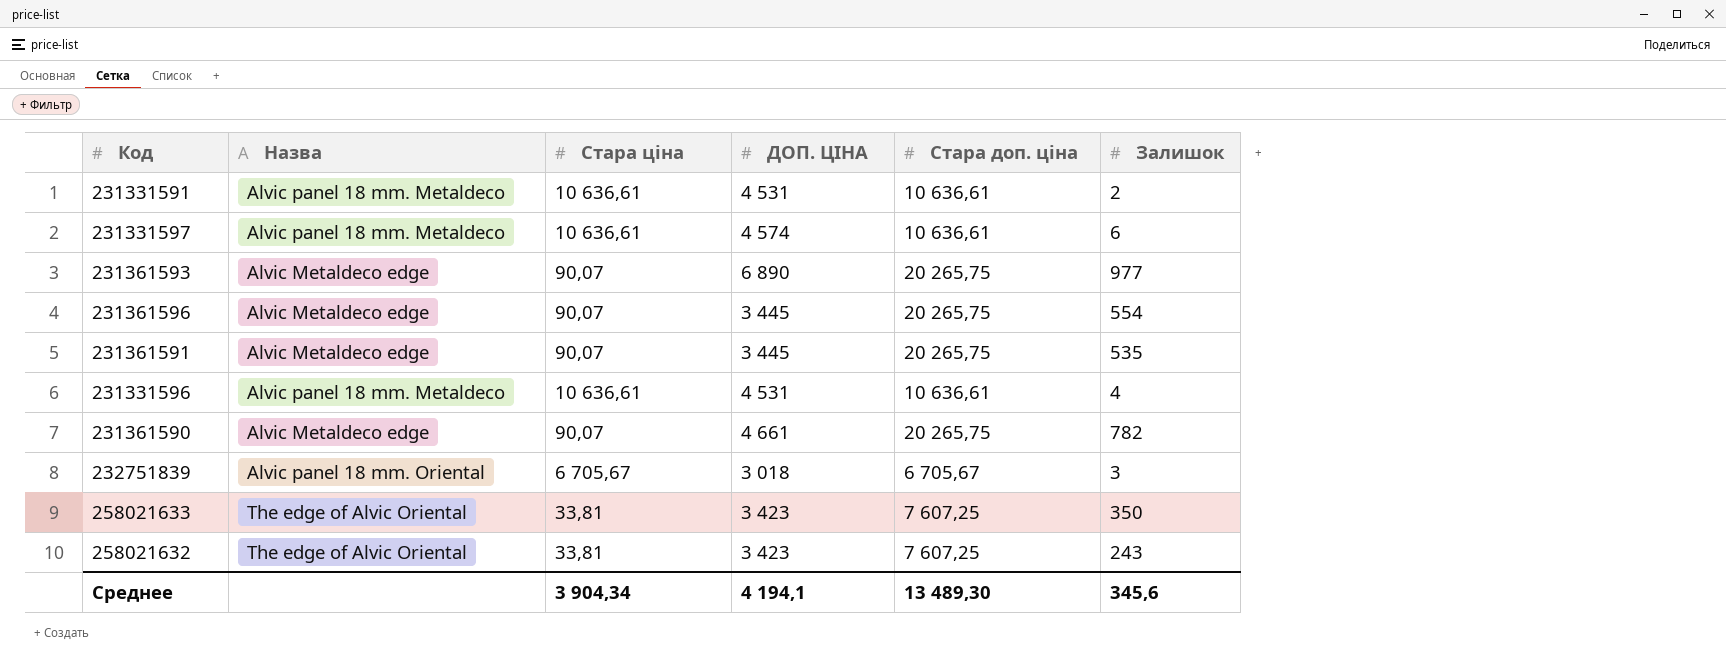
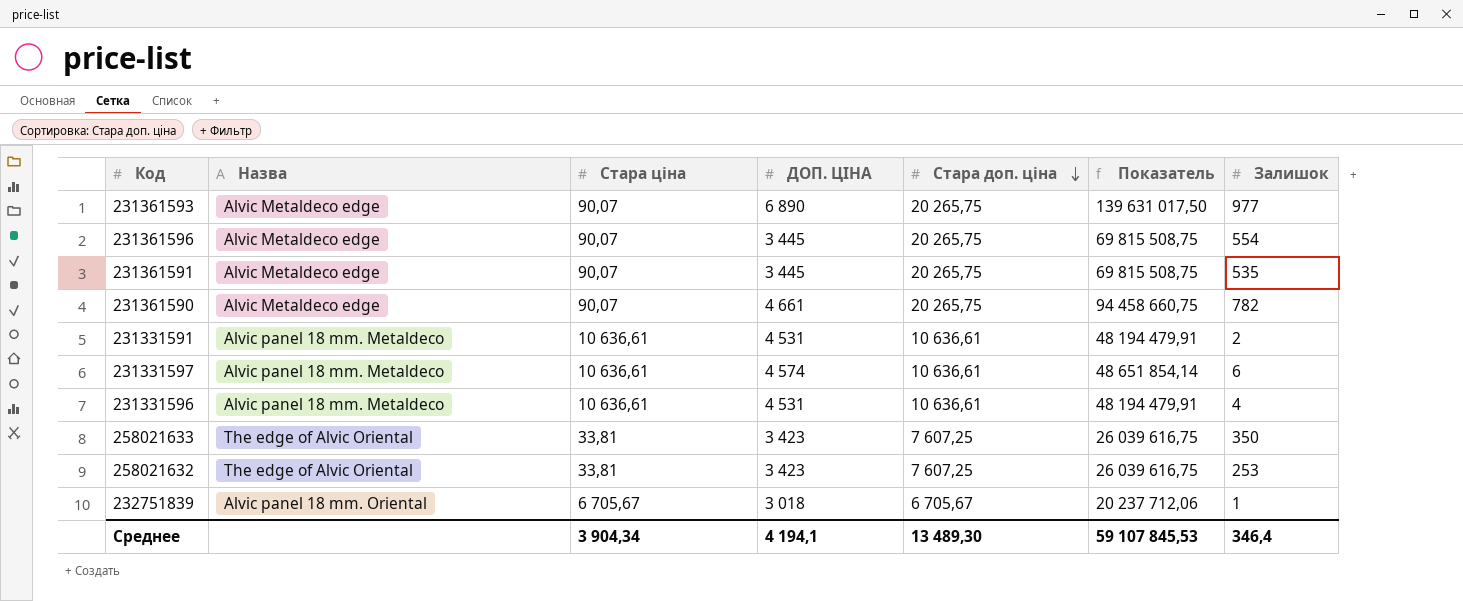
row order: none -> Стара доп. ціна descending
column Показатель | formula: none -> [ДОП. ЦІНА] * [Стара доп. ціна]
258021632 | Залишок: 243 -> 253
232751839 | Залишок: 3 -> 1
Среднее | Залишок: 345,6 -> 346,4

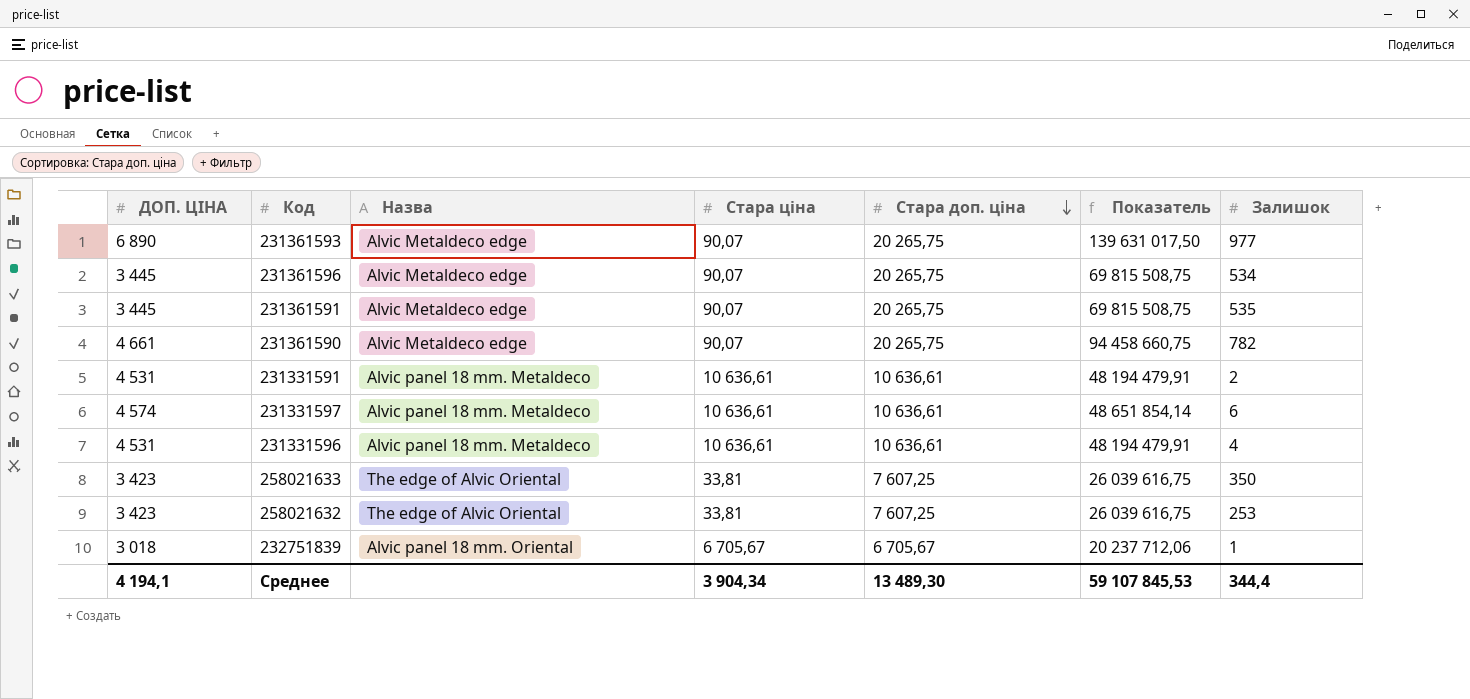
column ДОП. ЦІНА | position: 4 -> 1
231361596 | Залишок: 554 -> 534
Среднее | Залишок: 346,4 -> 344,4

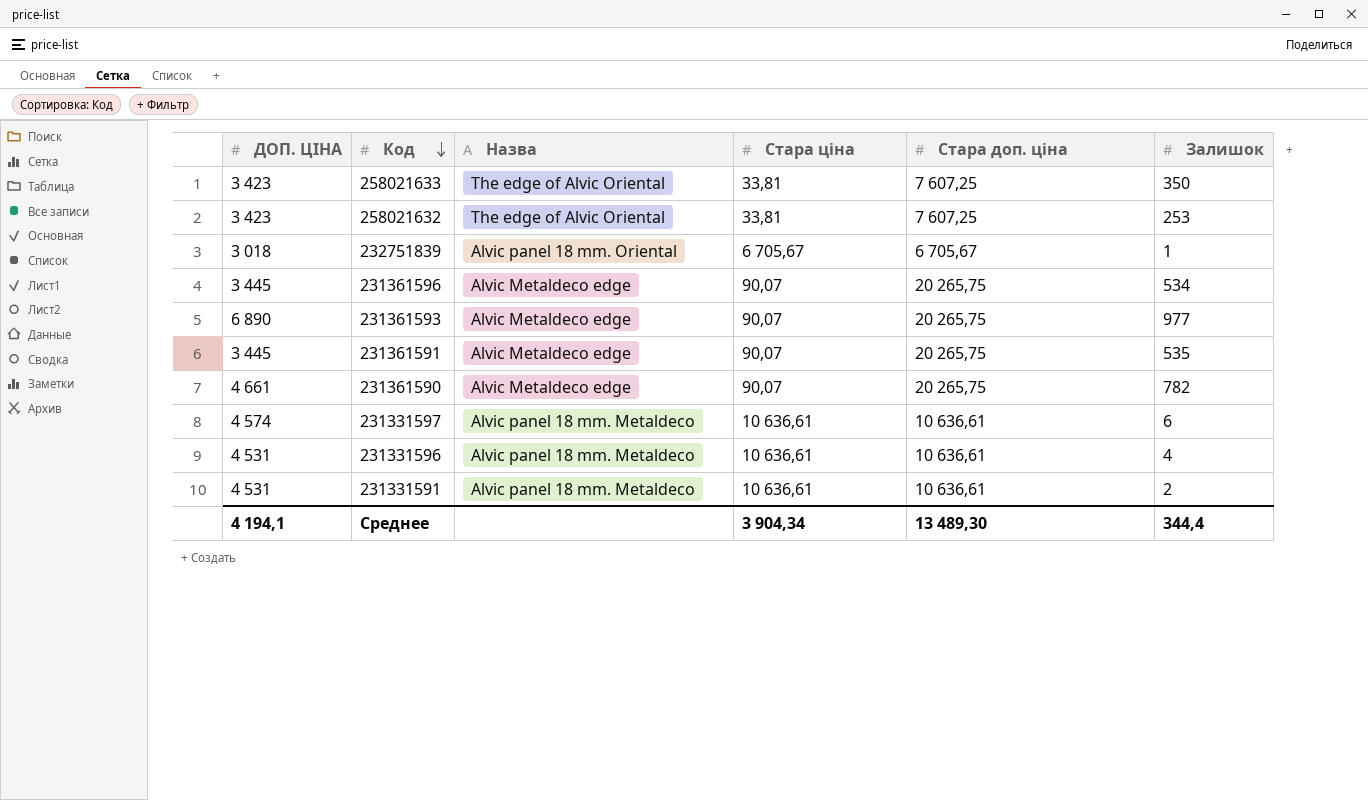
row order: Стара доп. ціна descending -> Код descending
column Показатель | formula: [ДОП. ЦІНА] * [Стара доп. ціна] -> none

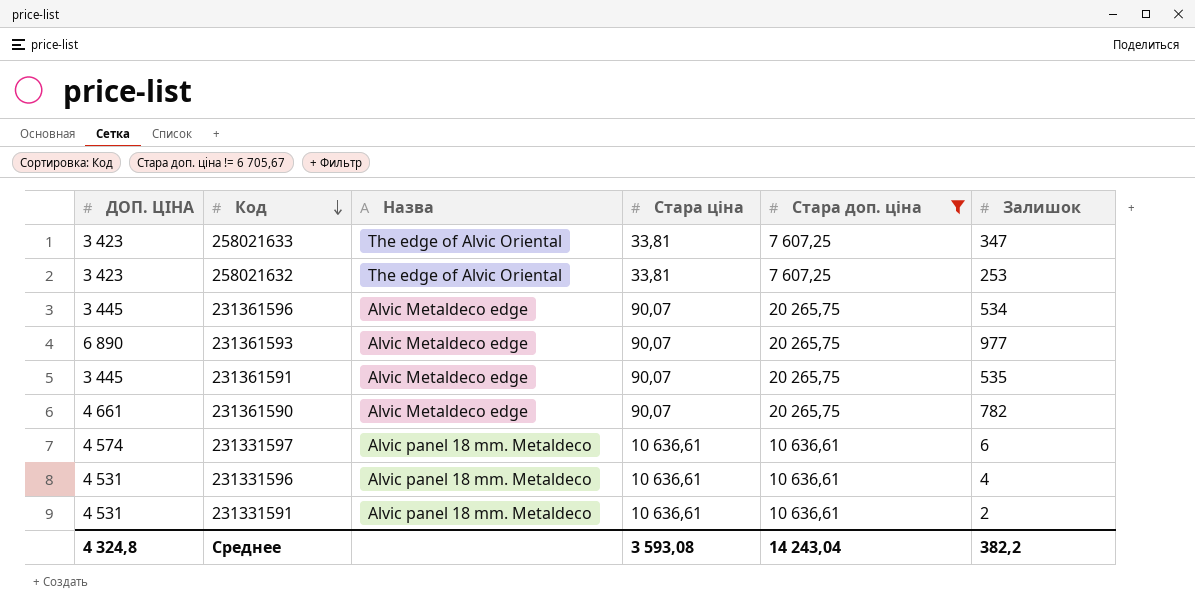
filter: none -> Стара доп. ціна != 6 705,67
258021633 | Залишок: 350 -> 347
Среднее | ДОП. ЦІНА: 4 194,1 -> 4 324,8
Среднее | Стара ціна: 3 904,34 -> 3 593,08
Среднее | Стара доп. ціна: 13 489,30 -> 14 243,04
Среднее | Залишок: 344,4 -> 382,2

